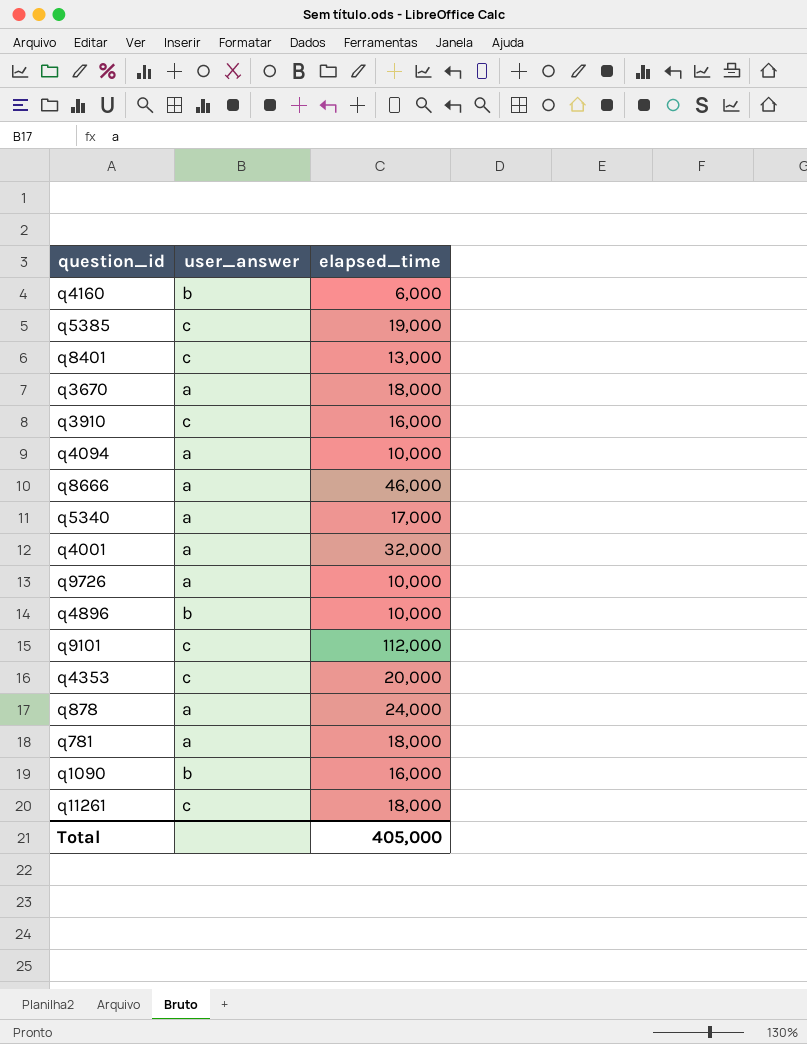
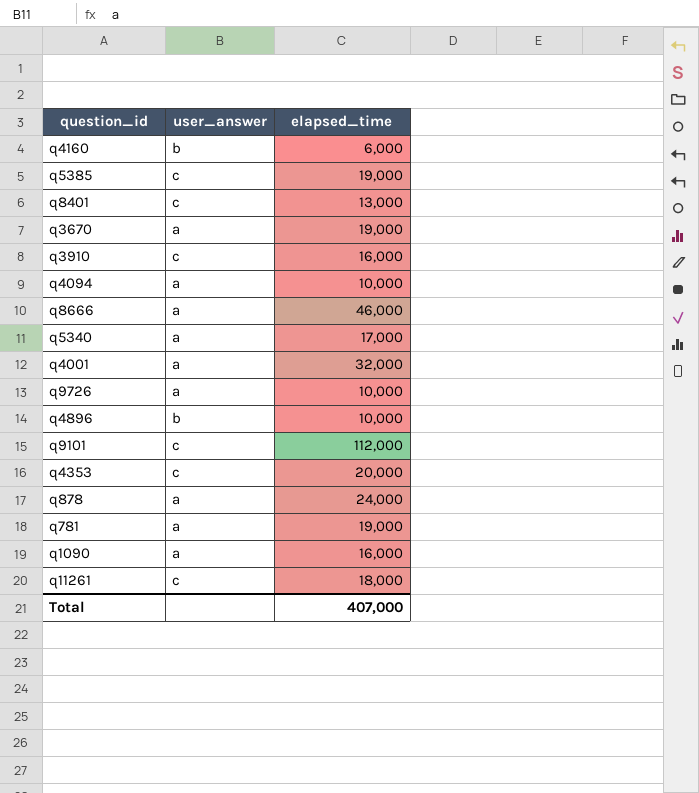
q3670 | elapsed_time: 18,000 -> 19,000
q781 | elapsed_time: 18,000 -> 19,000
q1090 | user_answer: b -> a
Total | elapsed_time: 405,000 -> 407,000

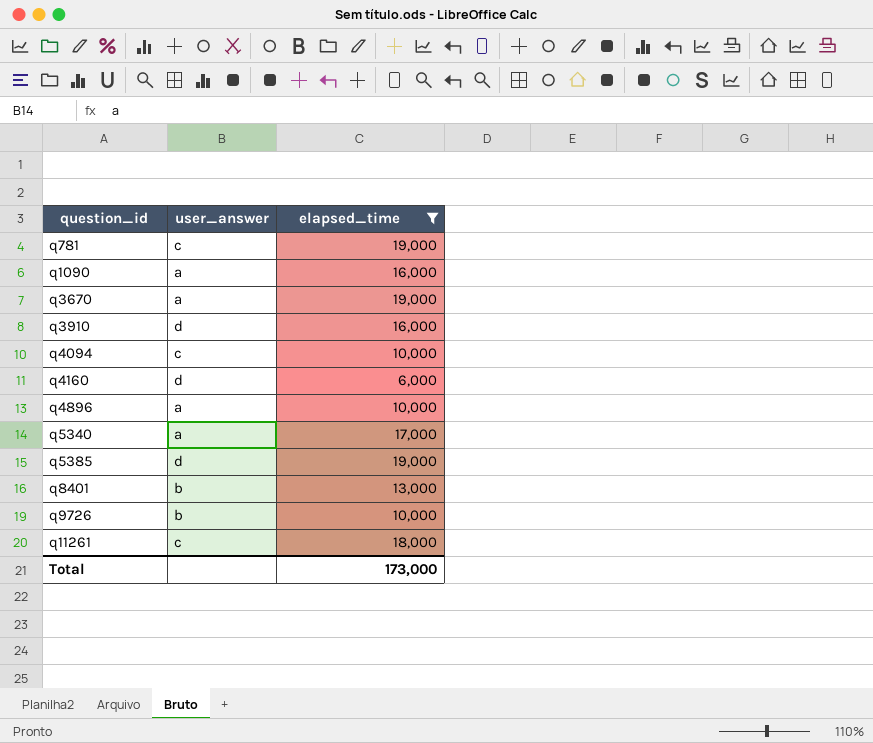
filter: none -> elapsed_time <= 19,000
row order: none -> question_id ascending
q781 | user_answer: a -> c
q3910 | user_answer: c -> d
q4094 | user_answer: a -> c
q4160 | user_answer: b -> d
q4896 | user_answer: b -> a
q5385 | user_answer: c -> d
q8401 | user_answer: c -> b
q9726 | user_answer: a -> b
Total | elapsed_time: 407,000 -> 173,000

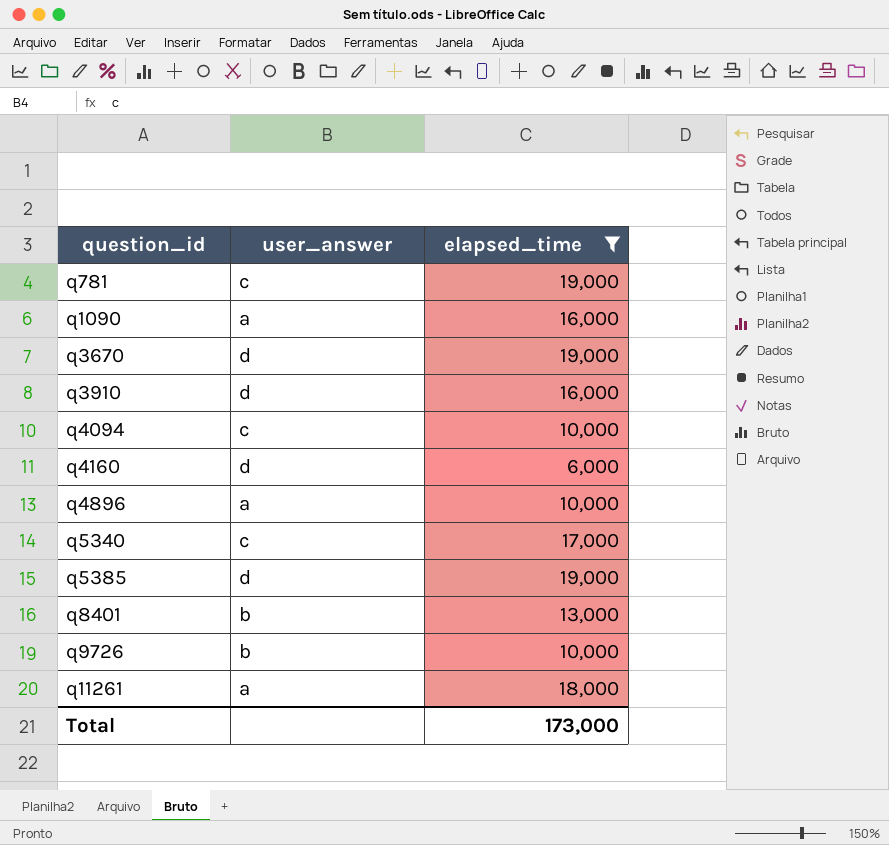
q3670 | user_answer: a -> d
q5340 | user_answer: a -> c
q11261 | user_answer: c -> a

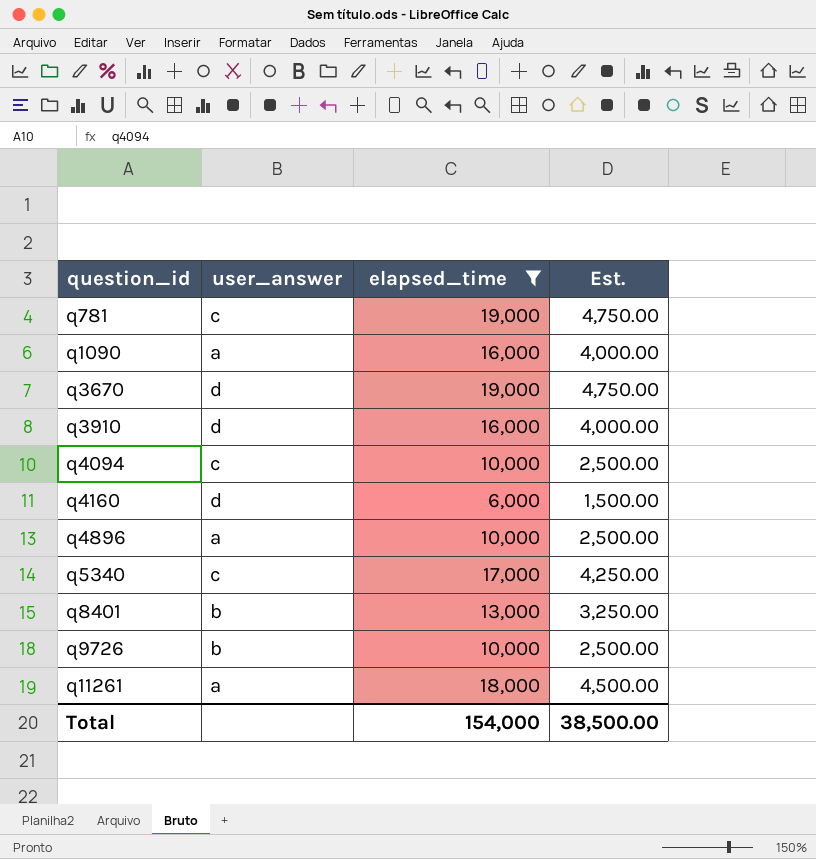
column Est. | formula: none -> [elapsed_time] * 0.25
row q5385: d | 19,000 -> none
Total | elapsed_time: 173,000 -> 154,000

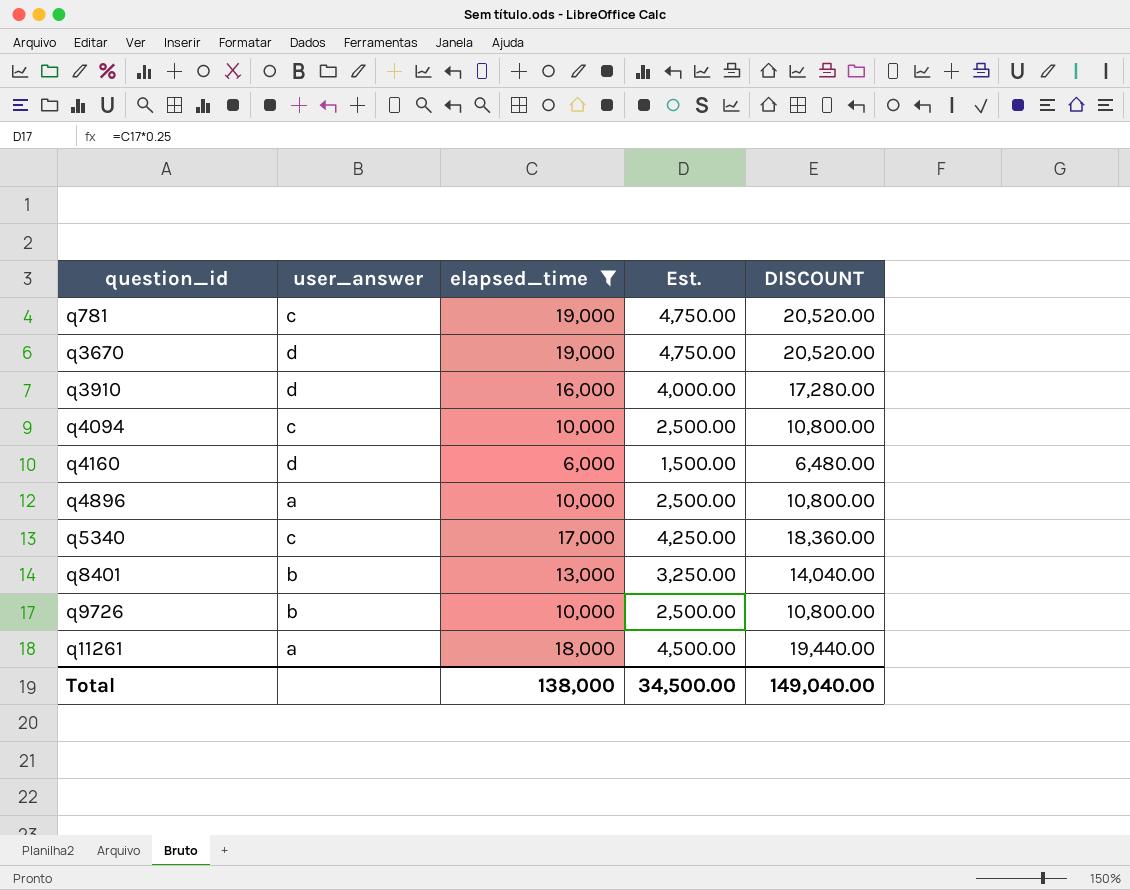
column DISCOUNT | formula: none -> [elapsed_time] * 1.08
row q1090: a | 16,000 | 4,000.00 -> none
Total | elapsed_time: 154,000 -> 138,000
Total | Est.: 38,500.00 -> 34,500.00

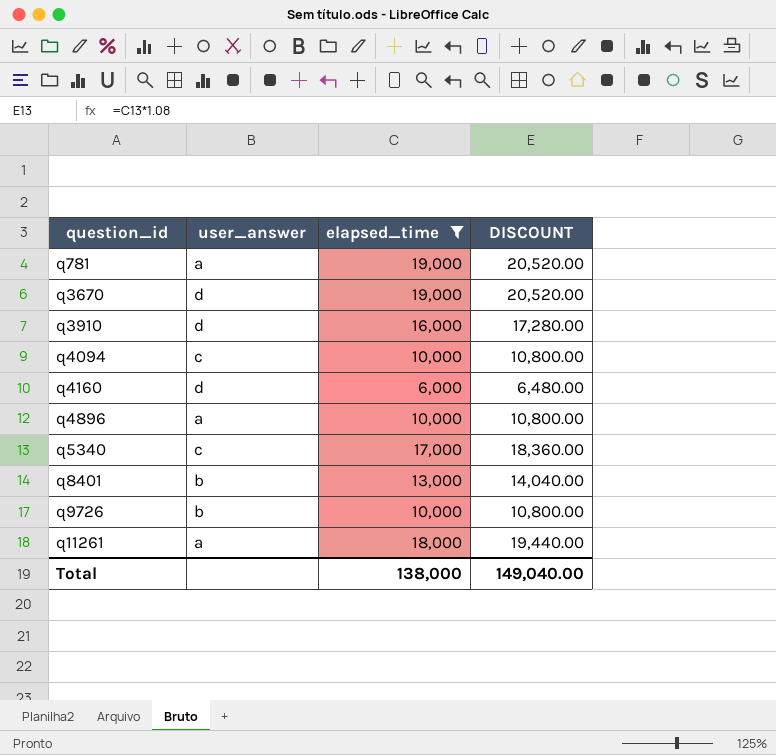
column Est. | formula: [elapsed_time] * 0.25 -> none
q781 | user_answer: c -> a

